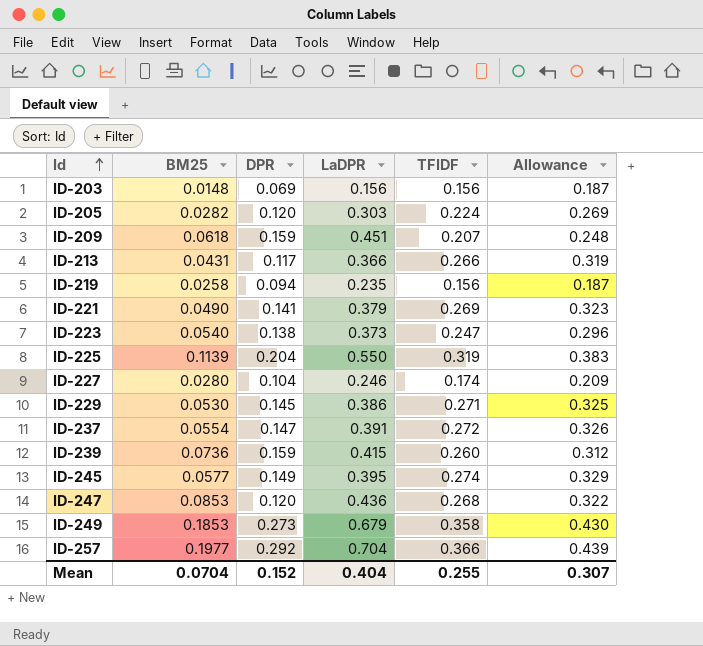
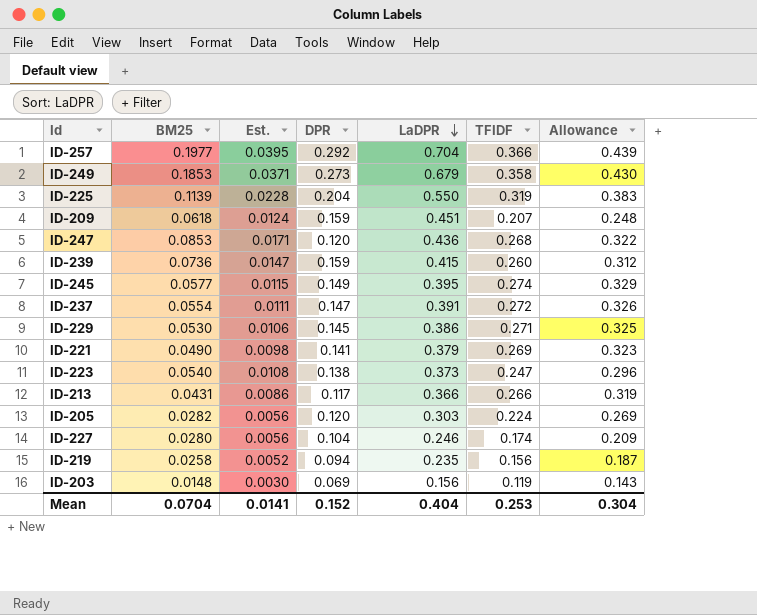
row order: Id ascending -> LaDPR descending
column Est. | formula: none -> [BM25] * 0.2
ID-203 | TFIDF: 0.156 -> 0.119
ID-203 | Allowance: 0.187 -> 0.143
Mean | TFIDF: 0.255 -> 0.253
Mean | Allowance: 0.307 -> 0.304

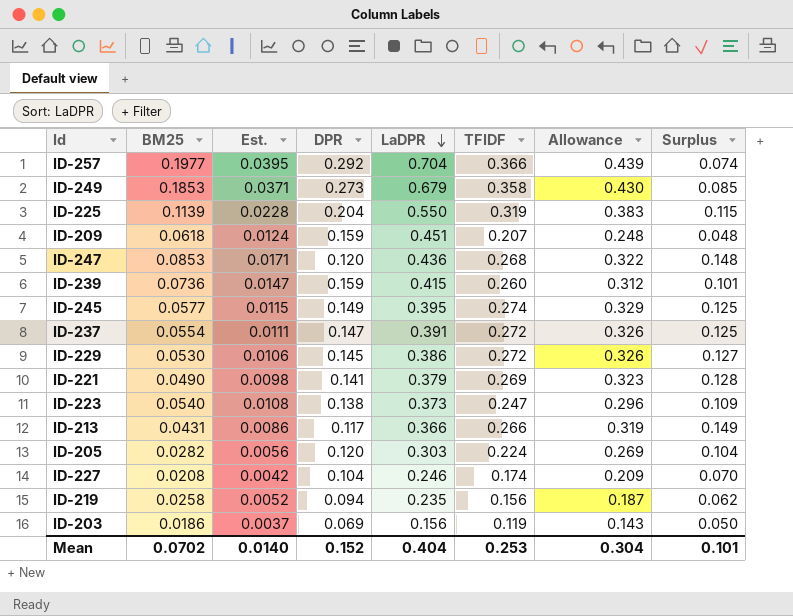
column Surplus | formula: none -> [TFIDF] - [DPR]
ID-229 | TFIDF: 0.271 -> 0.272
ID-229 | Allowance: 0.325 -> 0.326
ID-227 | BM25: 0.0280 -> 0.0208
ID-227 | Est.: 0.0056 -> 0.0042
ID-203 | BM25: 0.0148 -> 0.0186
ID-203 | Est.: 0.0030 -> 0.0037
Mean | BM25: 0.0704 -> 0.0702
Mean | Est.: 0.0141 -> 0.0140

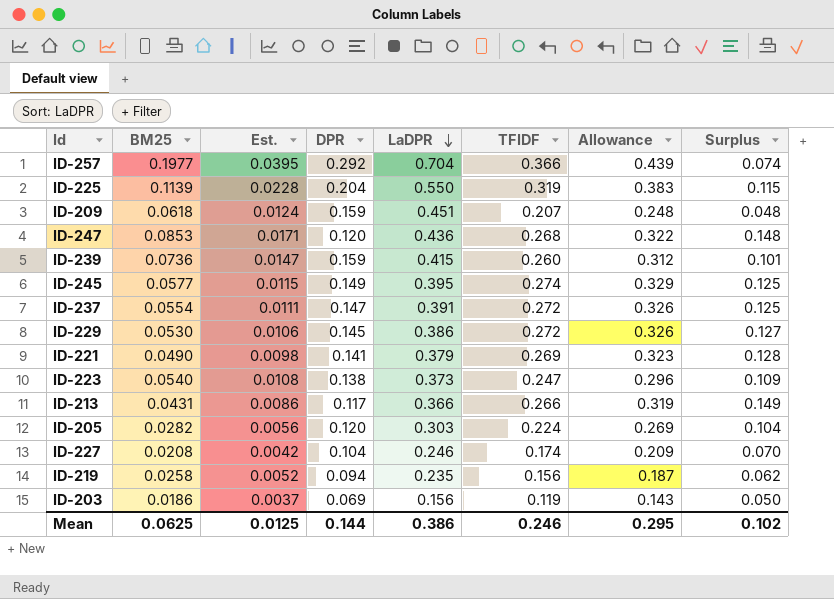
row ID-249: 0.1853 | 0.0371 | 0.273 | 0.679 | 0.358 | 0.430 | 0.085 -> none
Mean | BM25: 0.0702 -> 0.0625
Mean | Est.: 0.0140 -> 0.0125
Mean | DPR: 0.152 -> 0.144
Mean | LaDPR: 0.404 -> 0.386
Mean | TFIDF: 0.253 -> 0.246
Mean | Allowance: 0.304 -> 0.295
Mean | Surplus: 0.101 -> 0.102

